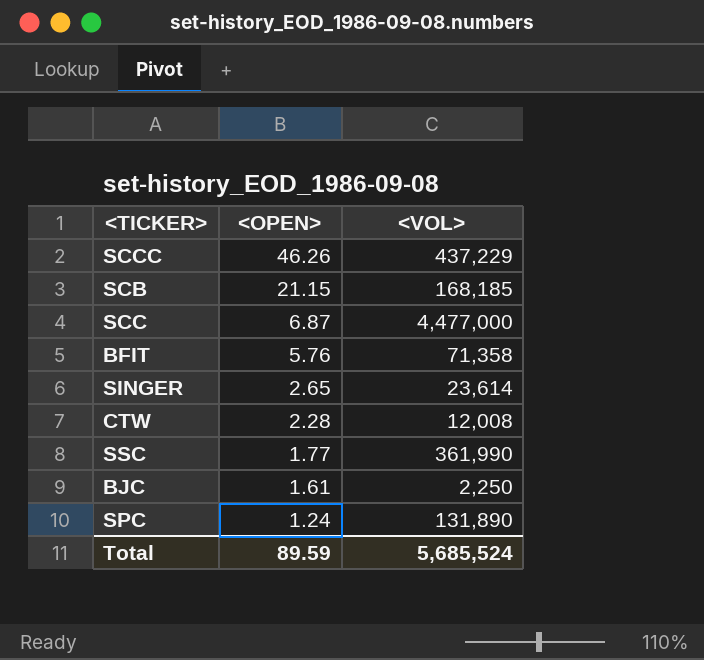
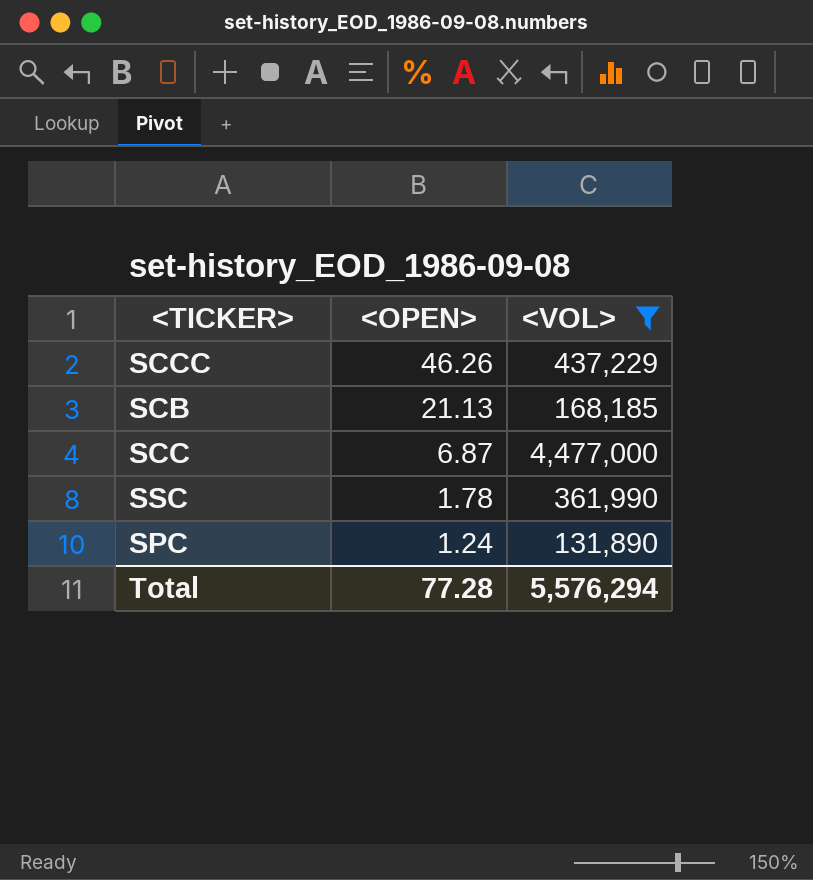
filter: none -> <VOL> >= 131,890
SCB | <OPEN>: 21.15 -> 21.13
SSC | <OPEN>: 1.77 -> 1.78
Total | <OPEN>: 89.59 -> 77.28
Total | <VOL>: 5,685,524 -> 5,576,294

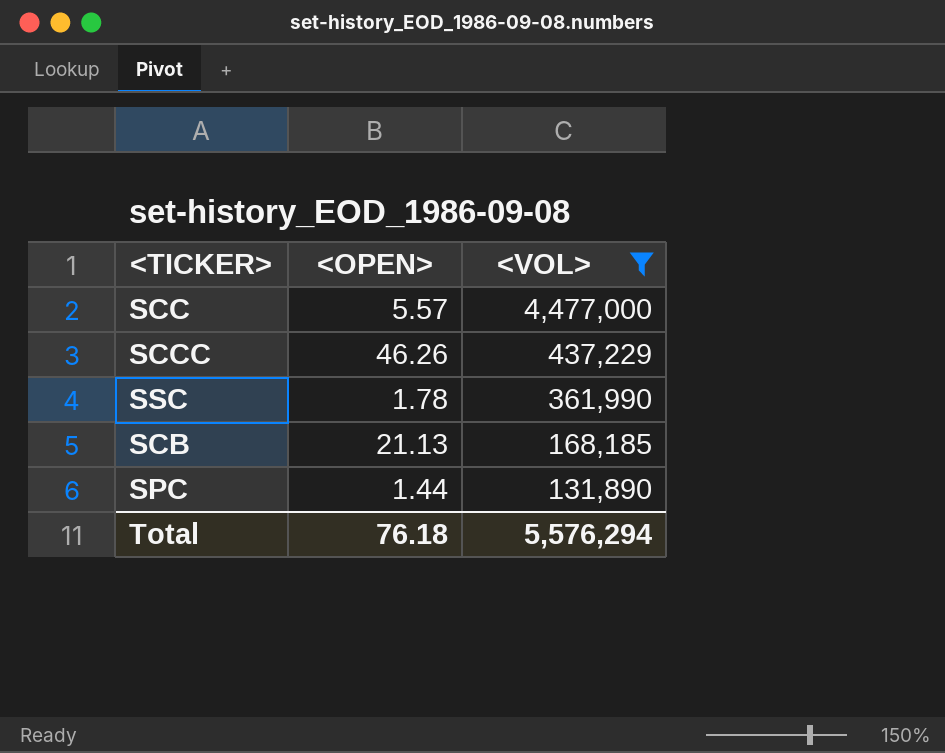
row order: <OPEN> descending -> <VOL> descending
SCC | <OPEN>: 6.87 -> 5.57
SPC | <OPEN>: 1.24 -> 1.44
Total | <OPEN>: 77.28 -> 76.18

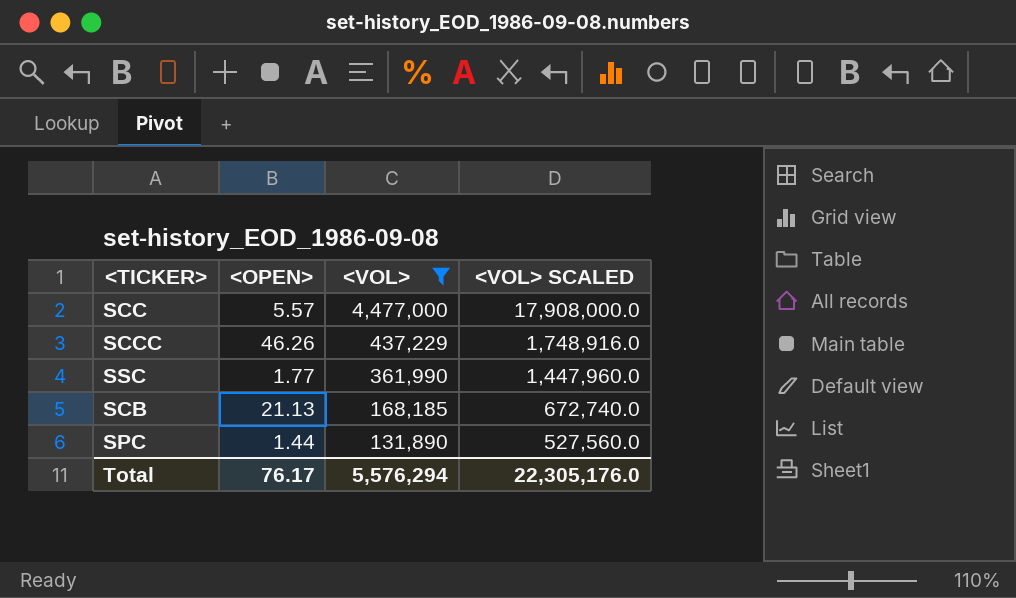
column <VOL> SCALED | formula: none -> [<VOL>] * 4
SSC | <OPEN>: 1.78 -> 1.77
Total | <OPEN>: 76.18 -> 76.17

